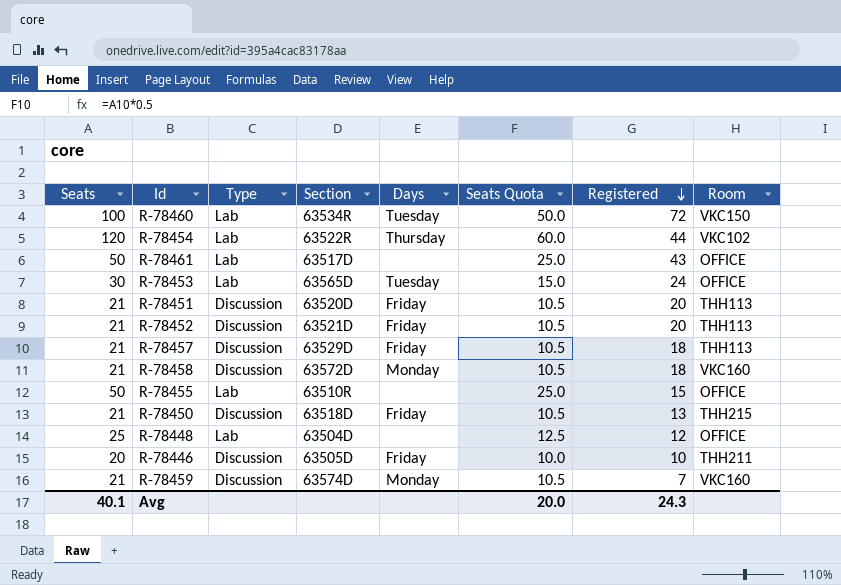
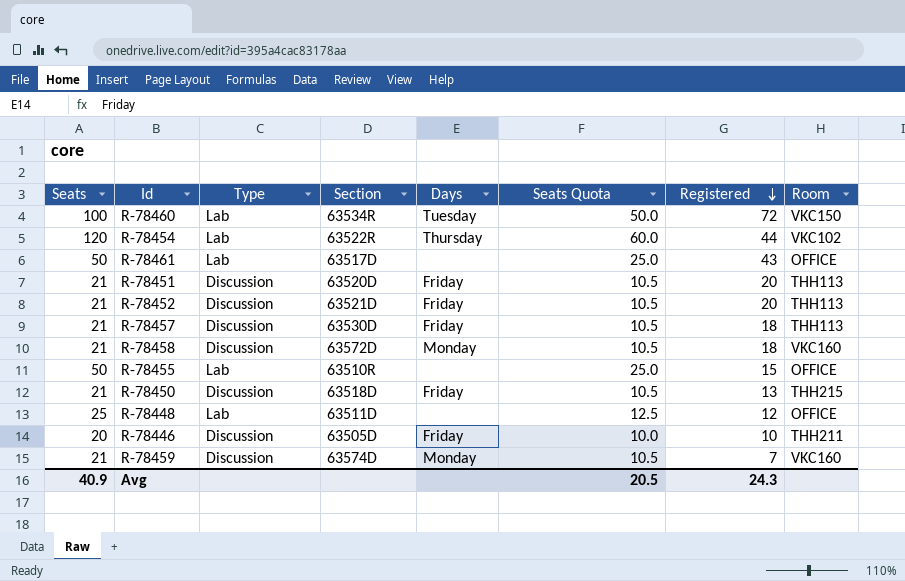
row R-78453: 30 | Lab | 63565D | Tuesday | 15.0 | 24 | OFFICE -> none
R-78457 | Section: 63529D -> 63530D
R-78448 | Section: 63504D -> 63511D
Avg | Seats: 40.1 -> 40.9
Avg | Seats Quota: 20.0 -> 20.5

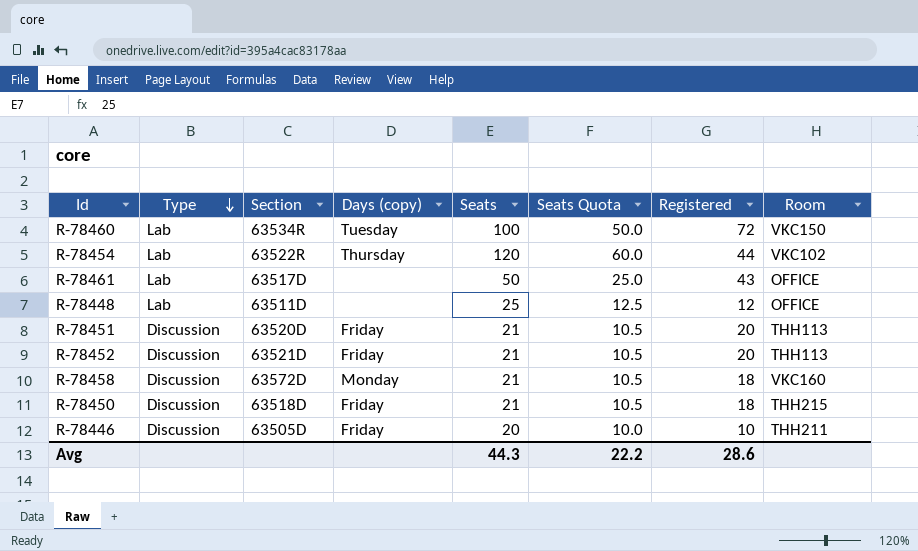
row order: Registered descending -> Type descending
column name: Days -> Days (copy)
column Seats | position: 1 -> 5
row R-78457: 21 | Discussion | 63530D | Friday | 10.5 | 18 | THH113 -> none
row R-78455: 50 | Lab | 63510R | none | 25.0 | 15 | OFFICE -> none
row R-78459: 21 | Discussion | 63574D | Monday | 10.5 | 7 | VKC160 -> none
R-78450 | Registered: 13 -> 18
Avg | Seats: 40.9 -> 44.3
Avg | Seats Quota: 20.5 -> 22.2
Avg | Registered: 24.3 -> 28.6

